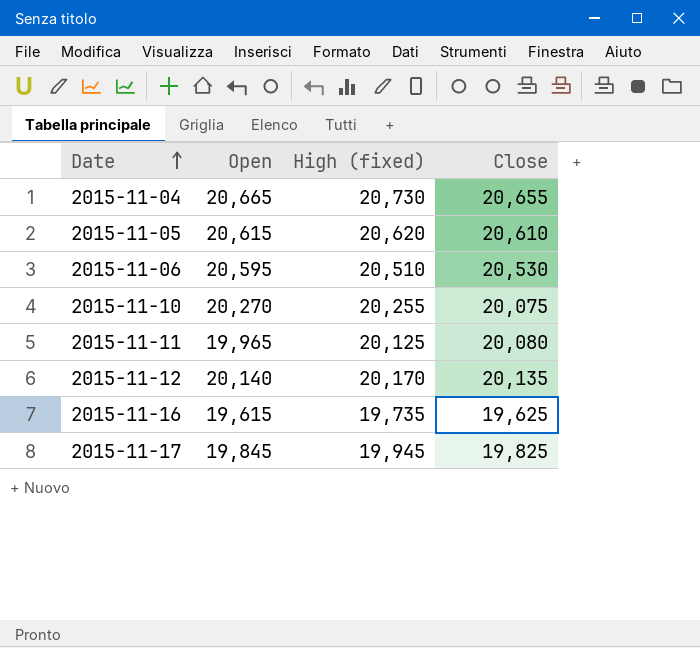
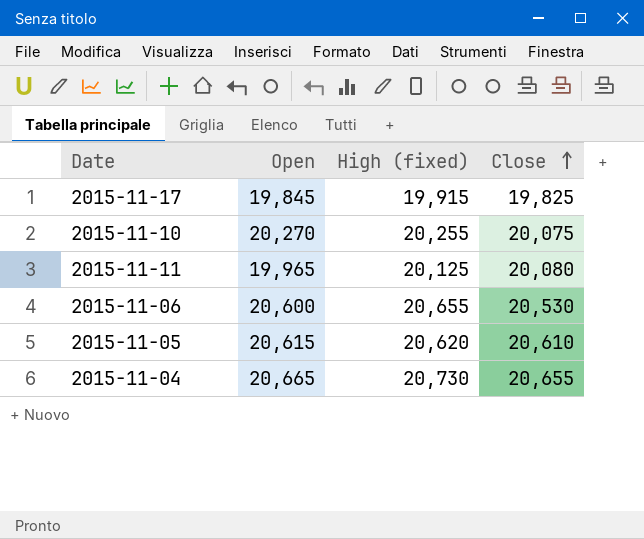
row order: Date ascending -> Close ascending
row 2015-11-12: 20,140 | 20,170 | 20,135 -> none
row 2015-11-16: 19,615 | 19,735 | 19,625 -> none
2015-11-17 | High (fixed): 19,945 -> 19,915
2015-11-06 | Open: 20,595 -> 20,600
2015-11-06 | High (fixed): 20,510 -> 20,655

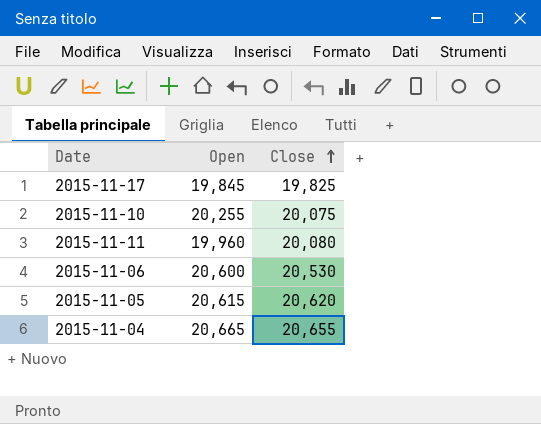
column High (fixed) | position: 3 -> none
2015-11-10 | Open: 20,270 -> 20,255
2015-11-11 | Open: 19,965 -> 19,960
2015-11-05 | Close: 20,610 -> 20,620

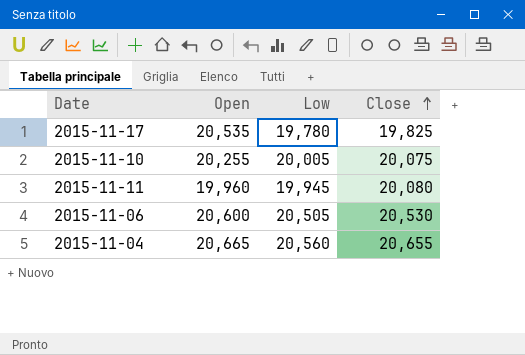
column Low | position: none -> 3
row 2015-11-05: 20,615 | 20,620 -> none
2015-11-17 | Open: 19,845 -> 20,535

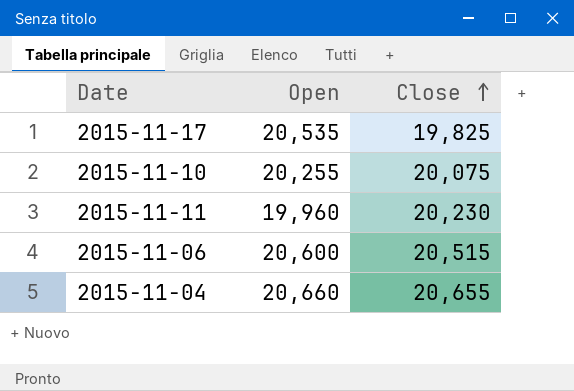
column Low | position: 3 -> none
2015-11-11 | Close: 20,080 -> 20,230
2015-11-06 | Close: 20,530 -> 20,515
2015-11-04 | Open: 20,665 -> 20,660

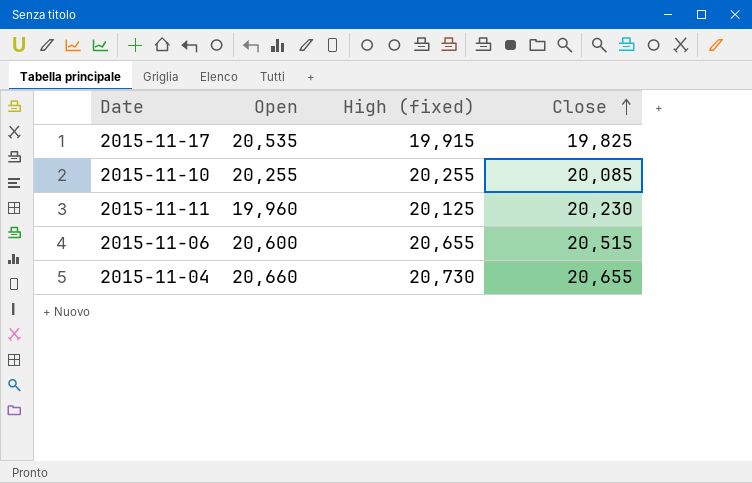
column High (fixed) | position: none -> 3
2015-11-10 | Close: 20,075 -> 20,085

